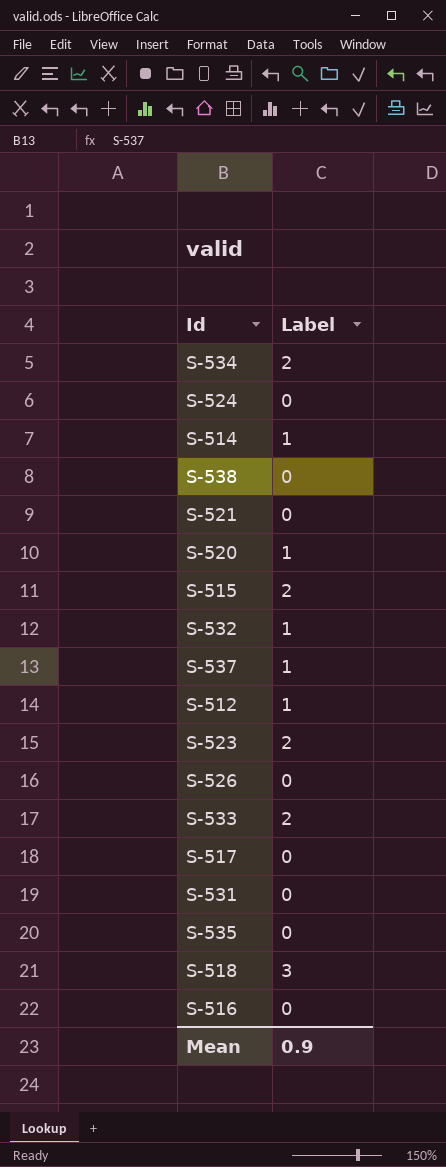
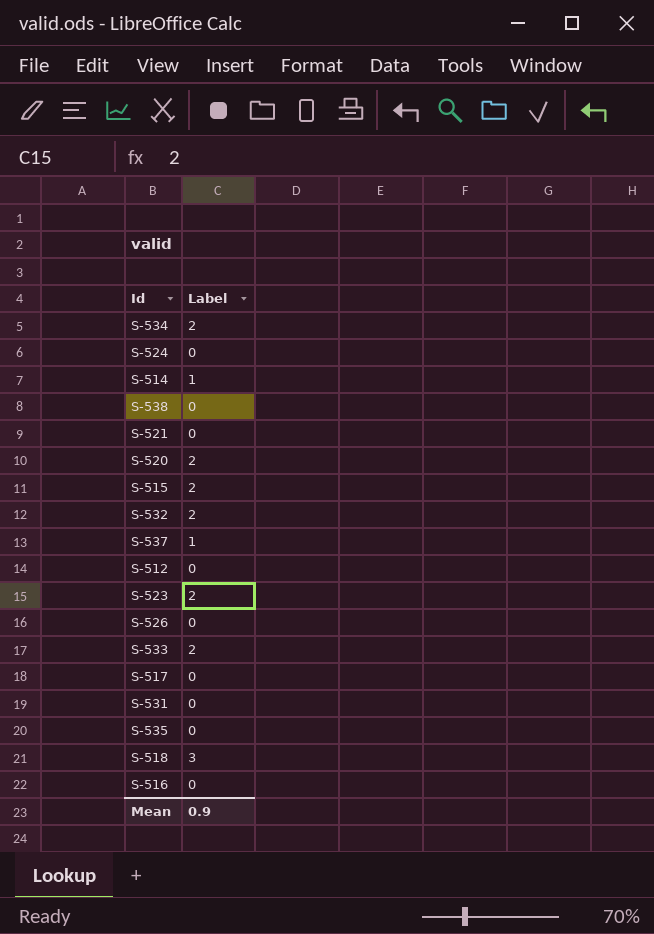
S-520 | Label: 1 -> 2
S-532 | Label: 1 -> 2
S-512 | Label: 1 -> 0

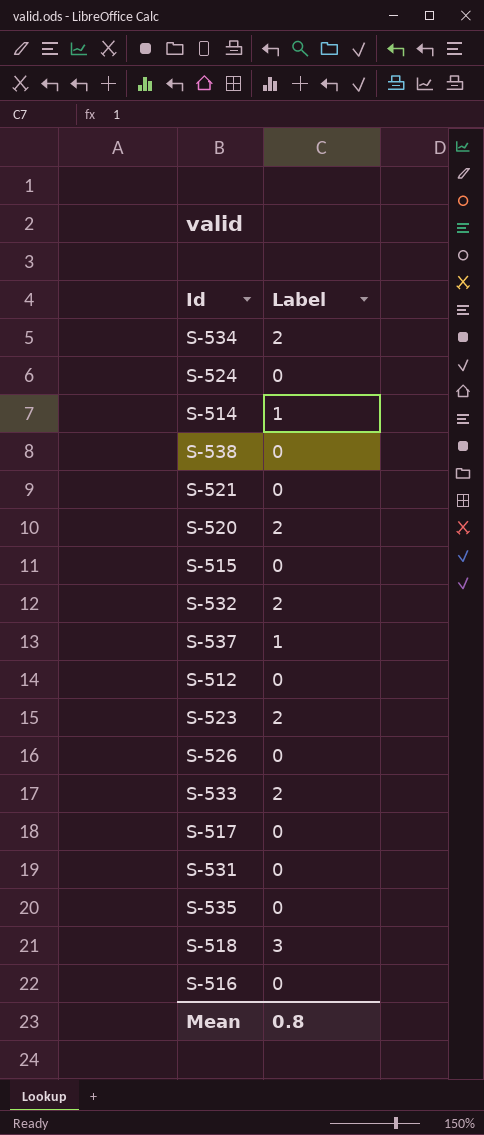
S-515 | Label: 2 -> 0
Mean | Label: 0.9 -> 0.8

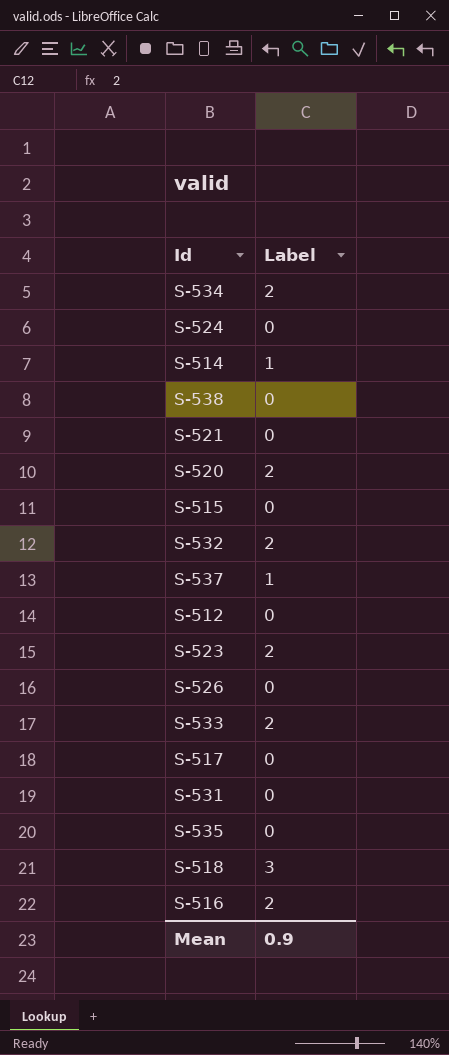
S-516 | Label: 0 -> 2
Mean | Label: 0.8 -> 0.9

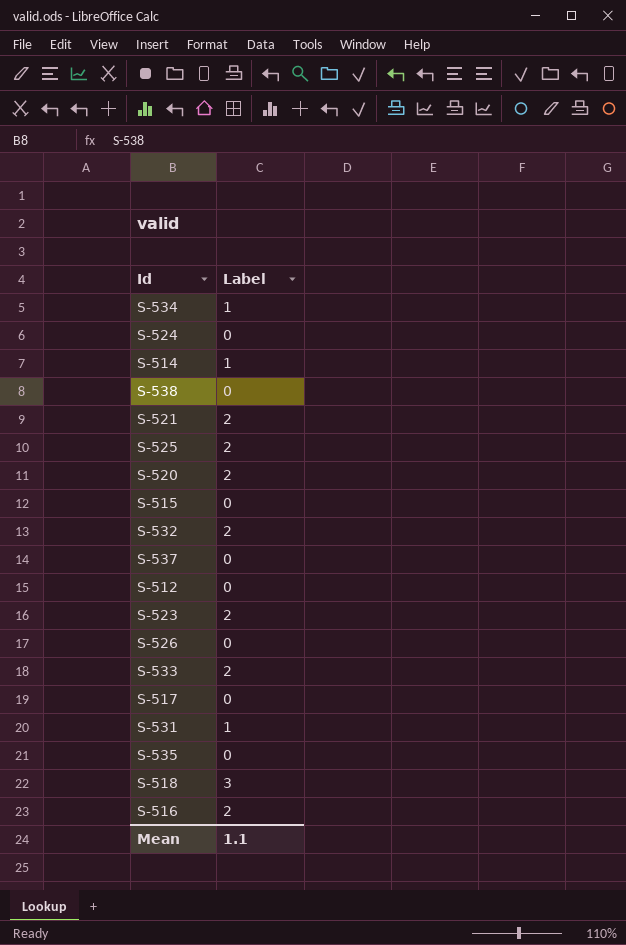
S-534 | Label: 2 -> 1
S-521 | Label: 0 -> 2
row S-525: none -> 2
S-537 | Label: 1 -> 0
S-531 | Label: 0 -> 1
Mean | Label: 0.9 -> 1.1

